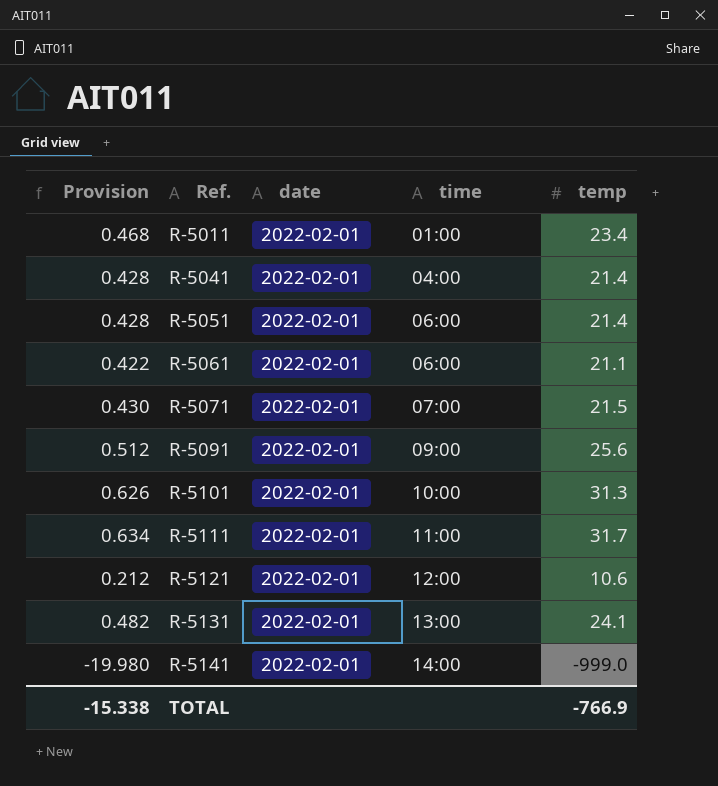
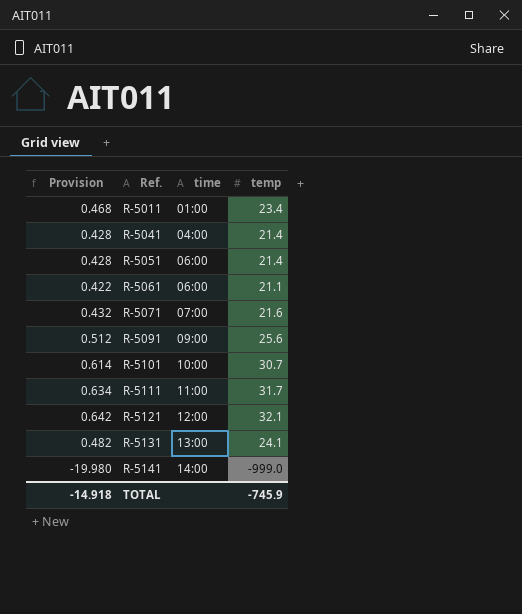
column date | position: 3 -> none
R-5071 | Provision: 0.430 -> 0.432
R-5071 | temp: 21.5 -> 21.6
R-5101 | Provision: 0.626 -> 0.614
R-5101 | temp: 31.3 -> 30.7
R-5121 | Provision: 0.212 -> 0.642
R-5121 | temp: 10.6 -> 32.1
TOTAL | Provision: -15.338 -> -14.918
TOTAL | temp: -766.9 -> -745.9

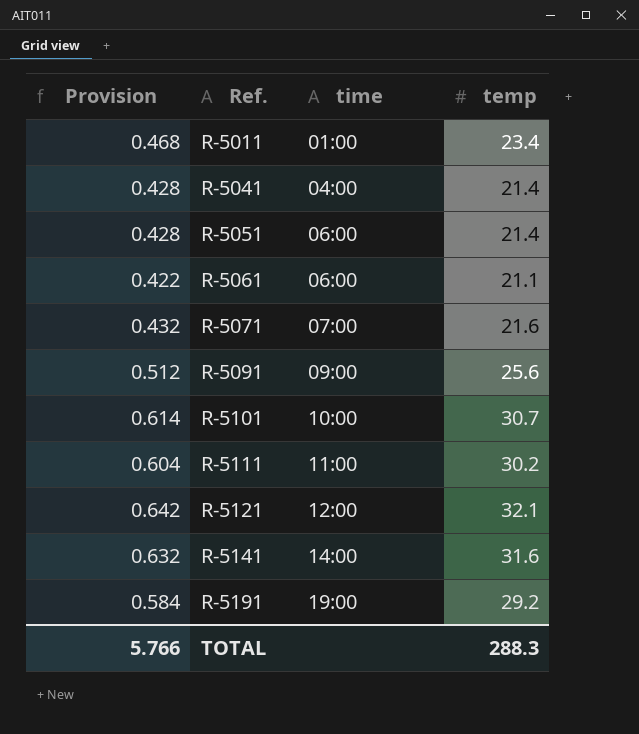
row R-5131: 0.482 | 13:00 | 24.1 -> none
R-5111 | Provision: 0.634 -> 0.604
R-5111 | temp: 31.7 -> 30.2
R-5141 | Provision: -19.980 -> 0.632
R-5141 | temp: -999.0 -> 31.6
row R-5191: none -> 0.584 | 19:00 | 29.2
TOTAL | Provision: -14.918 -> 5.766
TOTAL | temp: -745.9 -> 288.3

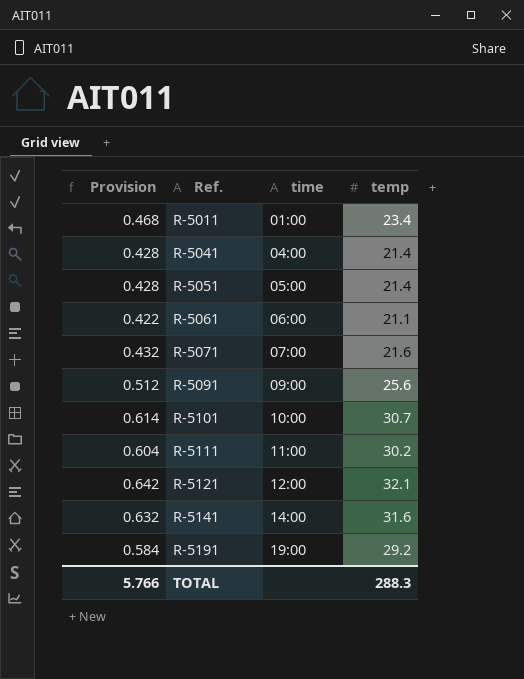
R-5051 | time: 06:00 -> 05:00

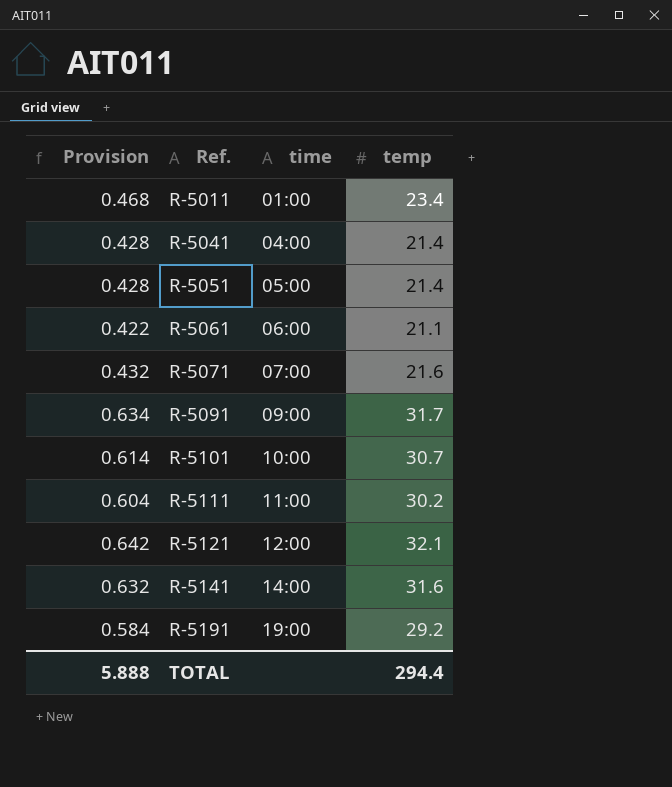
R-5091 | Provision: 0.512 -> 0.634
R-5091 | temp: 25.6 -> 31.7
TOTAL | Provision: 5.766 -> 5.888
TOTAL | temp: 288.3 -> 294.4

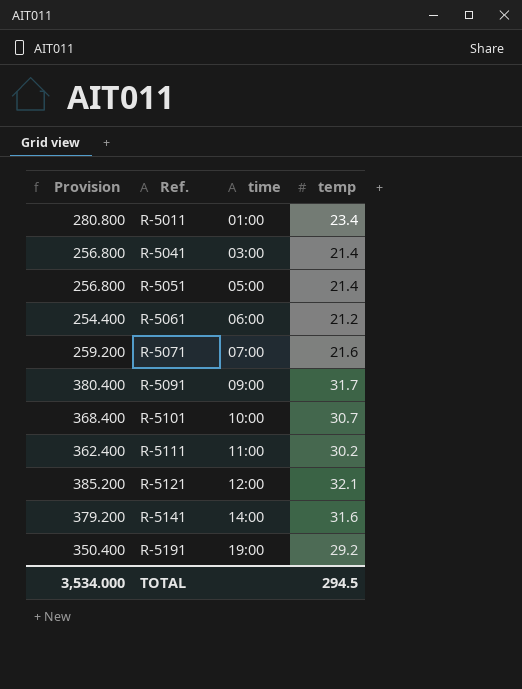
column Provision | formula: [temp] * 0.02 -> [temp] * 12
R-5041 | time: 04:00 -> 03:00
R-5061 | temp: 21.1 -> 21.2
TOTAL | Provision: 5.888 -> 3,534.000
TOTAL | temp: 294.4 -> 294.5

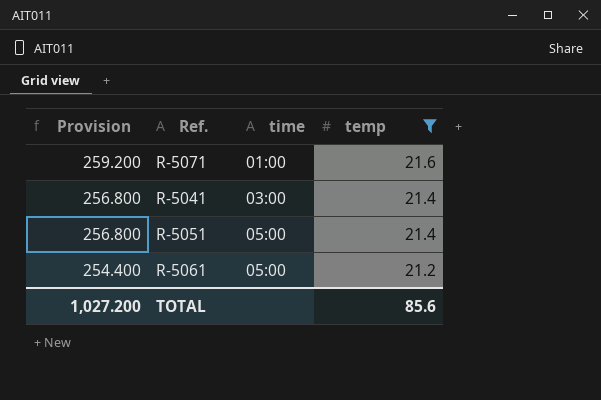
filter: none -> temp <= 21.6
row order: Ref. ascending -> Provision descending
R-5071 | time: 07:00 -> 01:00
R-5061 | time: 06:00 -> 05:00
TOTAL | Provision: 3,534.000 -> 1,027.200
TOTAL | temp: 294.5 -> 85.6

